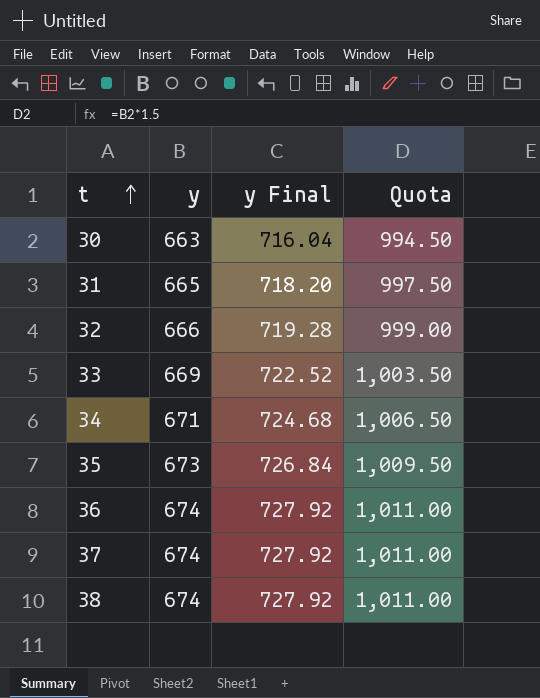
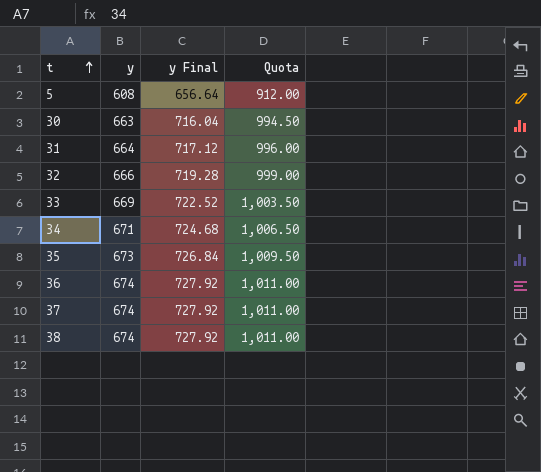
row 5: none -> 608 | 656.64 | 912.00
31 | y: 665 -> 664
31 | y Final: 718.20 -> 717.12
31 | Quota: 997.50 -> 996.00

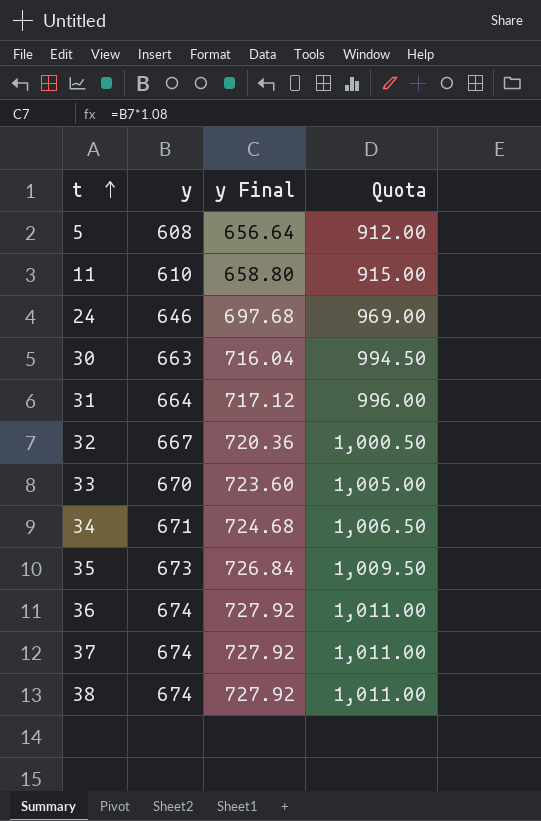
row 11: none -> 610 | 658.80 | 915.00
row 24: none -> 646 | 697.68 | 969.00
32 | y: 666 -> 667
32 | y Final: 719.28 -> 720.36
32 | Quota: 999.00 -> 1,000.50
33 | y: 669 -> 670
33 | y Final: 722.52 -> 723.60
33 | Quota: 1,003.50 -> 1,005.00

